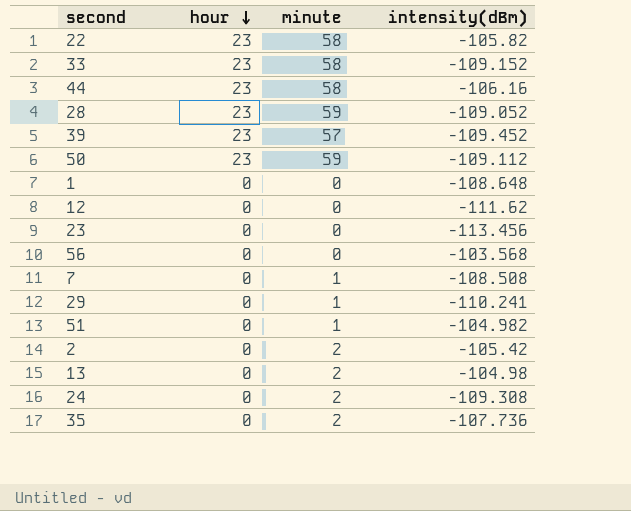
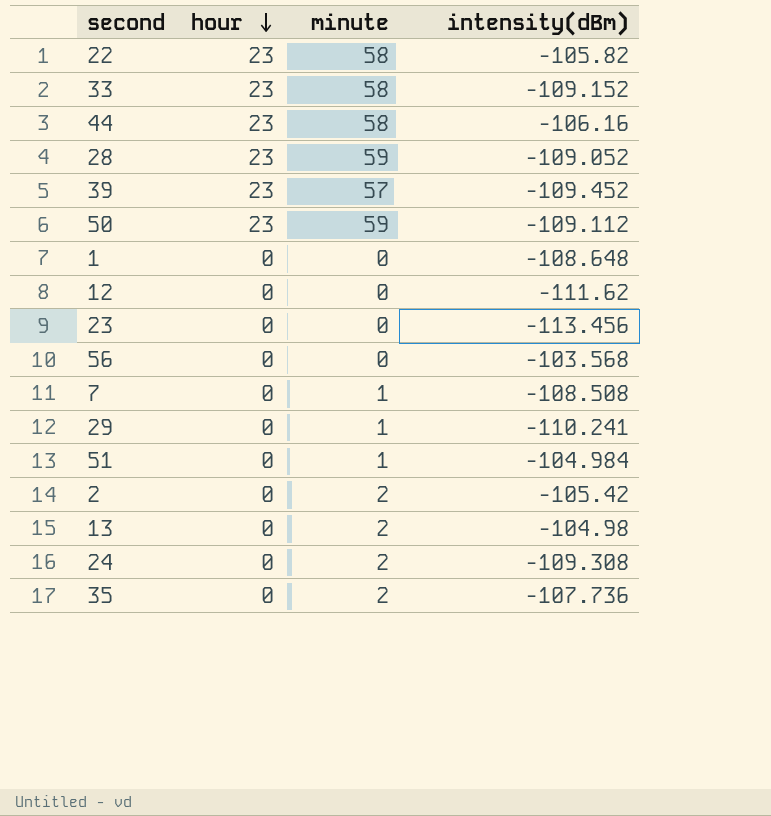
51 | intensity(dBm): -104.982 -> -104.984

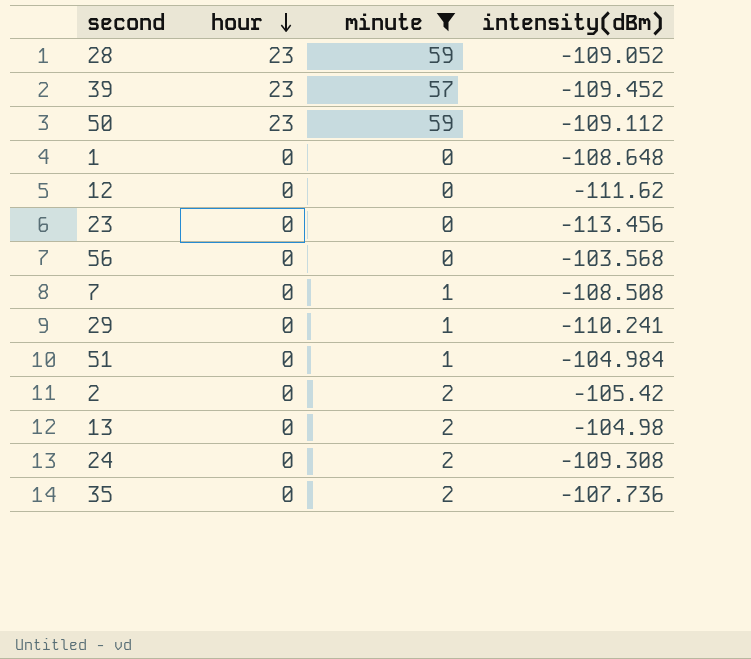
filter: none -> minute != 58

